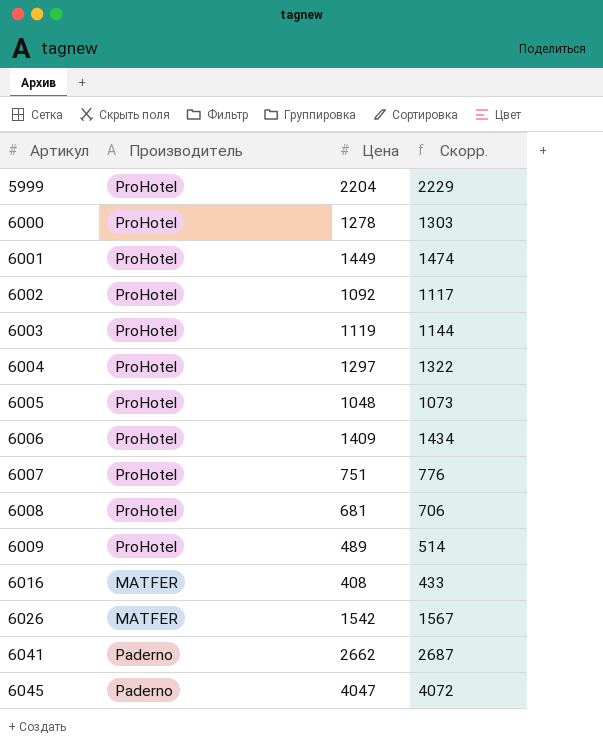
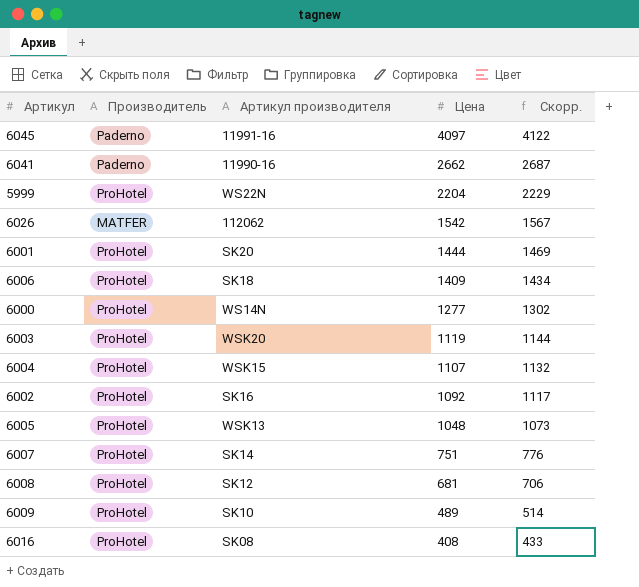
row order: Артикул ascending -> Цена descending
column Артикул производителя | position: none -> 3
6045 | Цена: 4047 -> 4097
6045 | Скорр.: 4072 -> 4122
6001 | Цена: 1449 -> 1444
6001 | Скорр.: 1474 -> 1469
6000 | Цена: 1278 -> 1277
6000 | Скорр.: 1303 -> 1302
6004 | Цена: 1297 -> 1107
6004 | Скорр.: 1322 -> 1132
6016 | Производитель: MATFER -> ProHotel

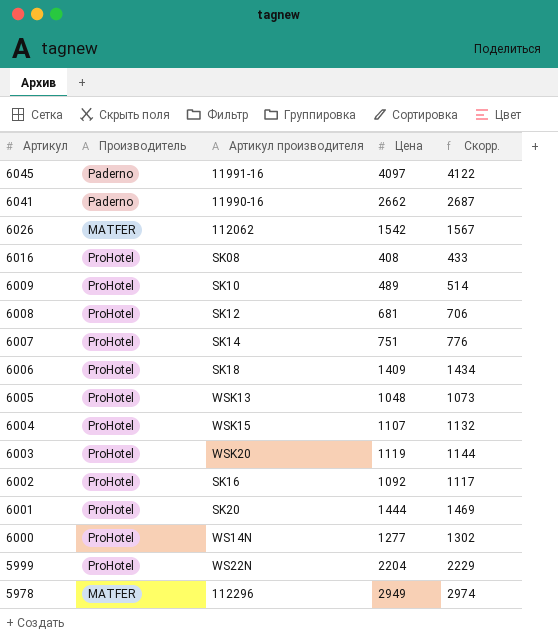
row order: Цена descending -> Артикул descending
row 5978: none -> MATFER | 112296 | 2949 | 2974

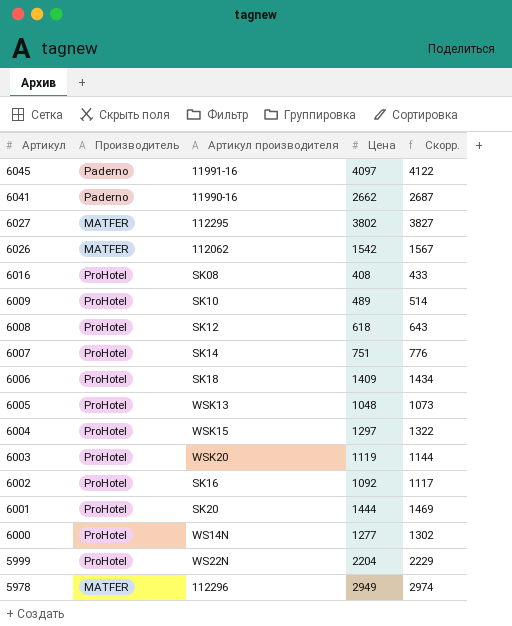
row 6027: none -> MATFER | 112295 | 3802 | 3827
6008 | Цена: 681 -> 618
6008 | Скорр.: 706 -> 643
6004 | Цена: 1107 -> 1297
6004 | Скорр.: 1132 -> 1322

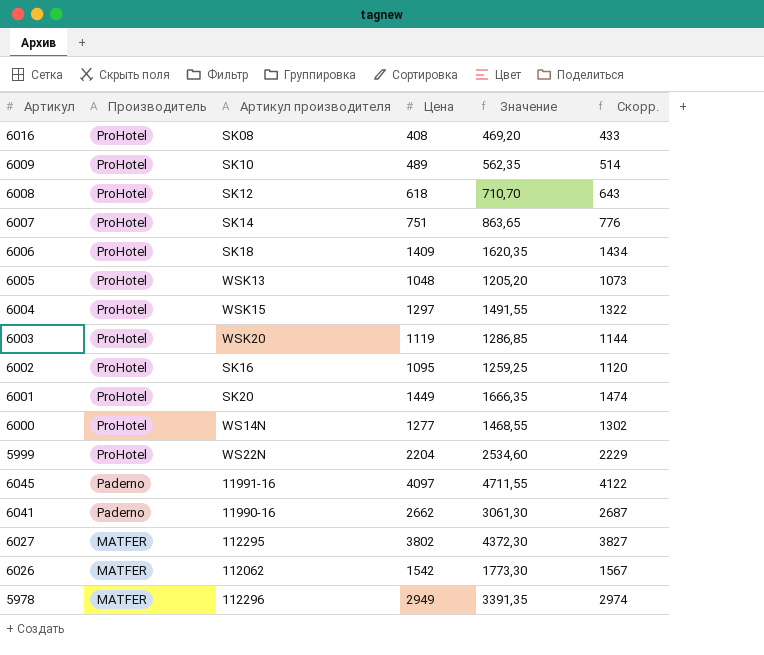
row order: Артикул descending -> Производитель descending
column Значение | formula: none -> [Цена] * 1,15
6002 | Цена: 1092 -> 1095
6002 | Скорр.: 1117 -> 1120
6001 | Цена: 1444 -> 1449
6001 | Скорр.: 1469 -> 1474

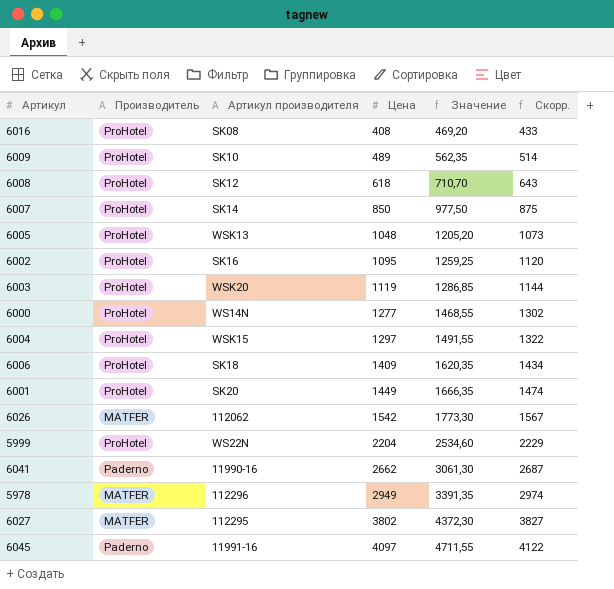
row order: Производитель descending -> Цена ascending
6007 | Цена: 751 -> 850
6007 | Значение: 863,65 -> 977,50
6007 | Скорр.: 776 -> 875

